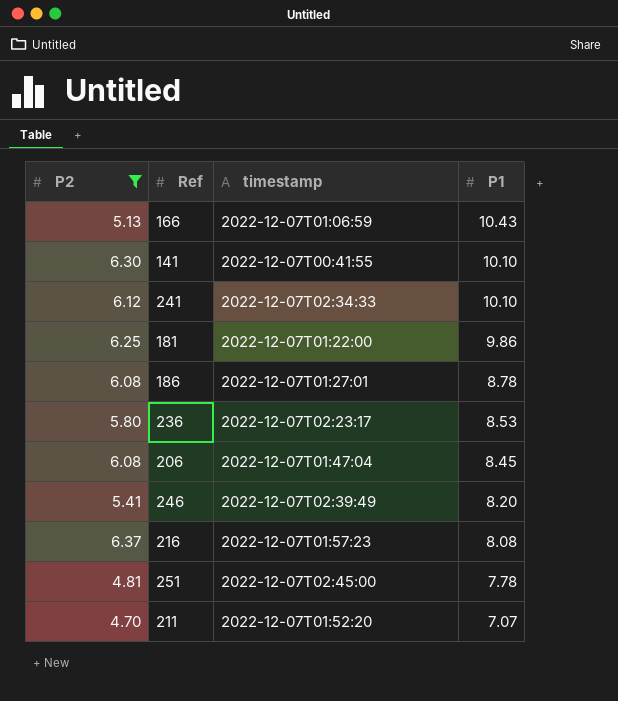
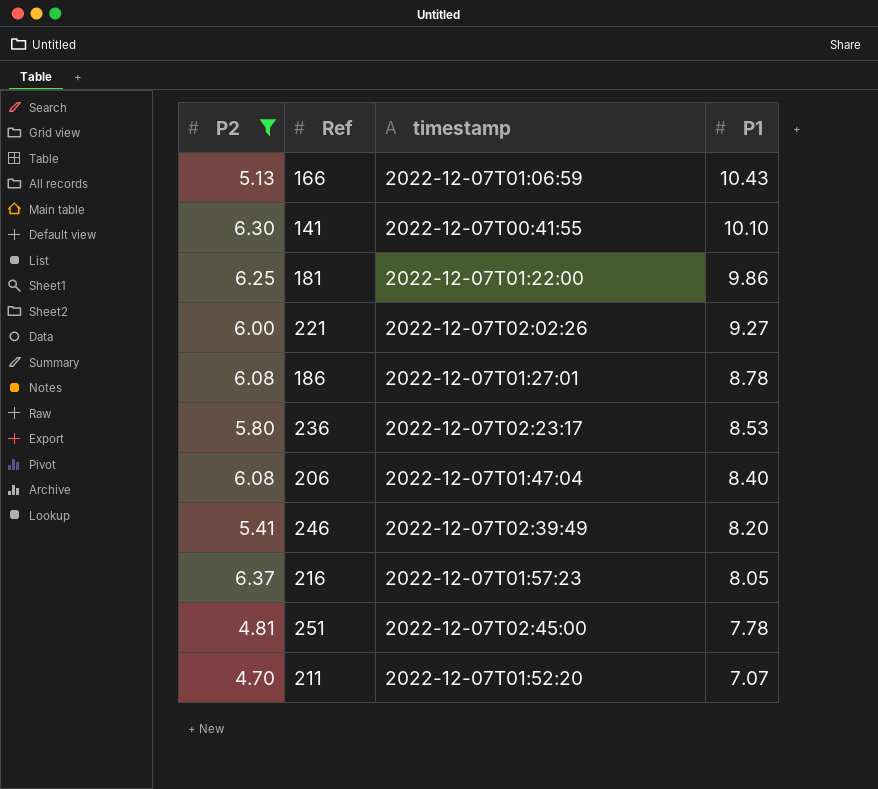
row 241: 6.12 | 2022-12-07T02:34:33 | 10.10 -> none
row 221: none -> 6.00 | 2022-12-07T02:02:26 | 9.27
206 | P1: 8.45 -> 8.40
216 | P1: 8.08 -> 8.05

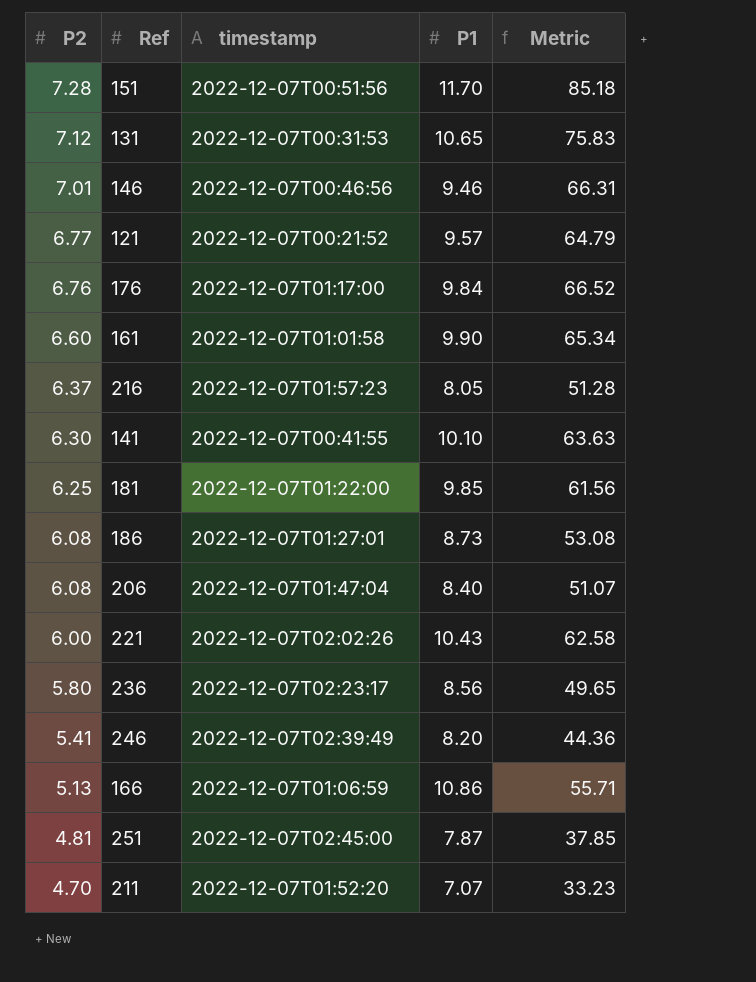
filter: P2 <= 6.37 -> none
row order: P1 descending -> P2 descending
column Metric | formula: none -> [P2] * [P1]
181 | P1: 9.86 -> 9.85
186 | P1: 8.78 -> 8.73
221 | P1: 9.27 -> 10.43
236 | P1: 8.53 -> 8.56
166 | P1: 10.43 -> 10.86
251 | P1: 7.78 -> 7.87

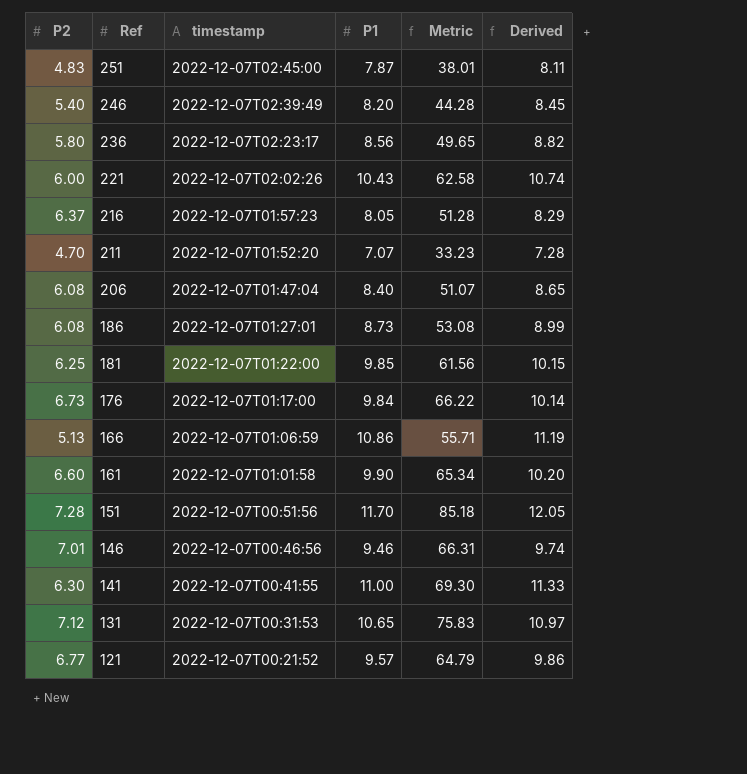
row order: P2 descending -> Ref descending
column Derived | formula: none -> [P1] * 1.03
251 | P2: 4.81 -> 4.83
251 | Metric: 37.85 -> 38.01
246 | P2: 5.41 -> 5.40
246 | Metric: 44.36 -> 44.28
176 | P2: 6.76 -> 6.73
176 | Metric: 66.52 -> 66.22
141 | P1: 10.10 -> 11.00
141 | Metric: 63.63 -> 69.30

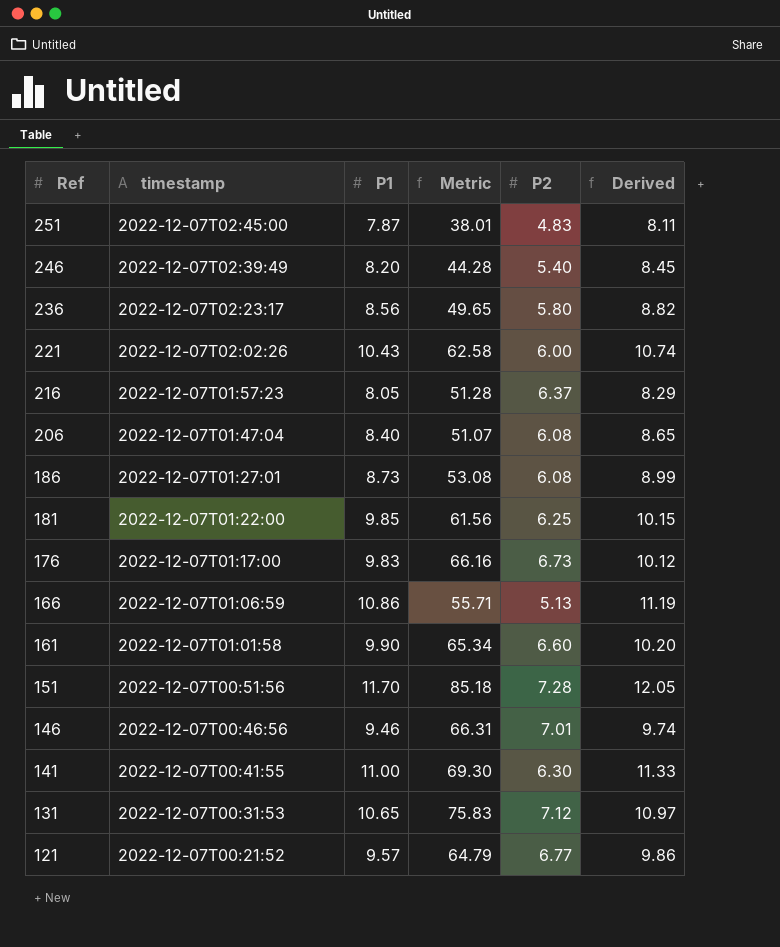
column P2 | position: 1 -> 5
row 211: 4.70 | 2022-12-07T01:52:20 | 7.07 | 33.23 | 7.28 -> none
176 | P1: 9.84 -> 9.83
176 | Metric: 66.22 -> 66.16
176 | Derived: 10.14 -> 10.12

